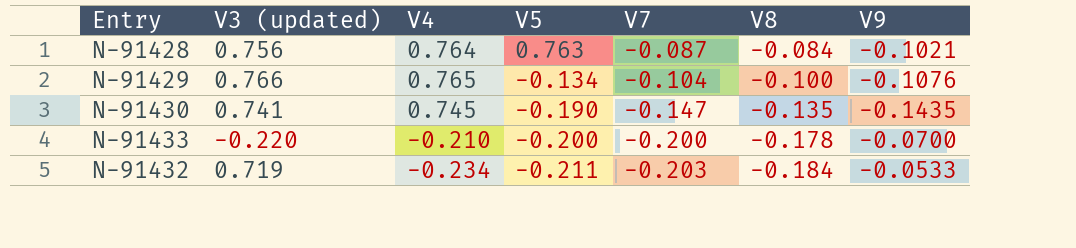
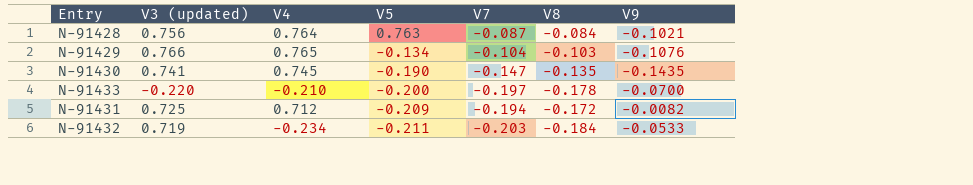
N-91429 | V8: -0.100 -> -0.103
N-91433 | V7: -0.200 -> -0.197
row N-91431: none -> 0.725 | 0.712 | -0.209 | -0.194 | -0.172 | -0.0082

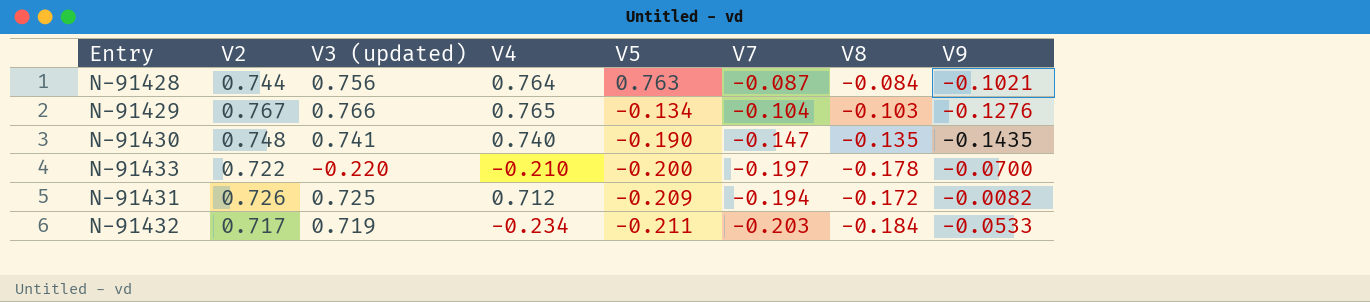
column V2 | position: none -> 2
N-91429 | V9: -0.1076 -> -0.1276
N-91430 | V4: 0.745 -> 0.740

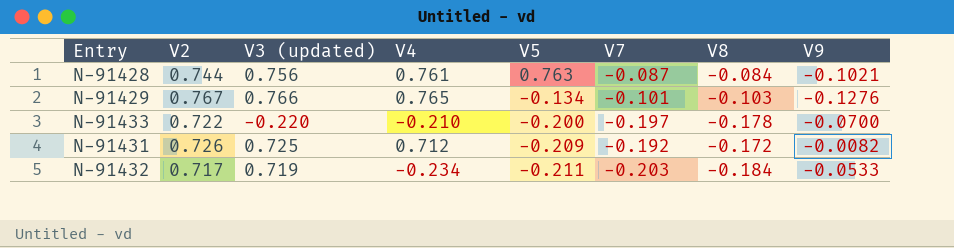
row N-91430: 0.748 | 0.741 | 0.740 | -0.190 | -0.147 | -0.135 | -0.1435 -> none
N-91428 | V4: 0.764 -> 0.761
N-91429 | V7: -0.104 -> -0.101
N-91431 | V7: -0.194 -> -0.192

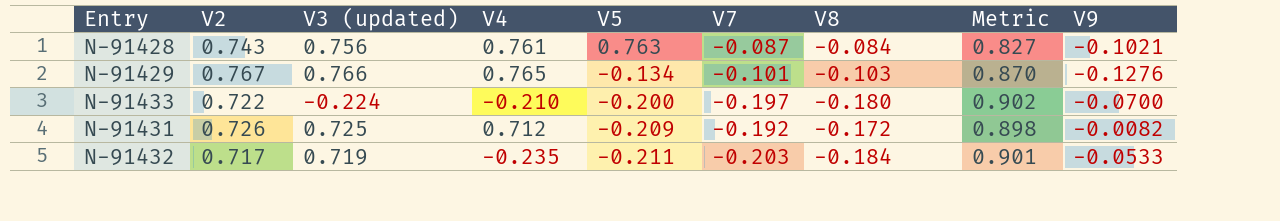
column Metric | formula: none -> [V2] - [V8]
N-91428 | V2: 0.744 -> 0.743
N-91433 | V3 (updated): -0.220 -> -0.224
N-91433 | V8: -0.178 -> -0.180
N-91432 | V4: -0.234 -> -0.235

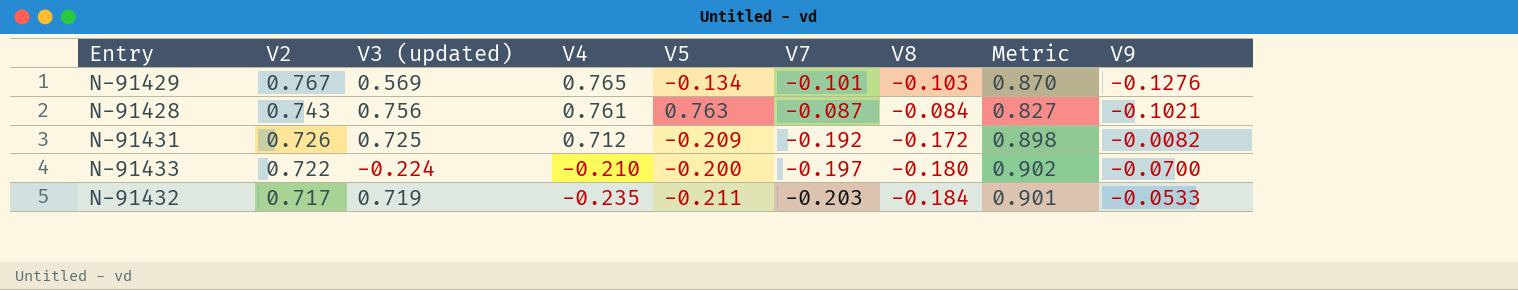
row order: V5 descending -> V2 descending
N-91429 | V3 (updated): 0.766 -> 0.569

